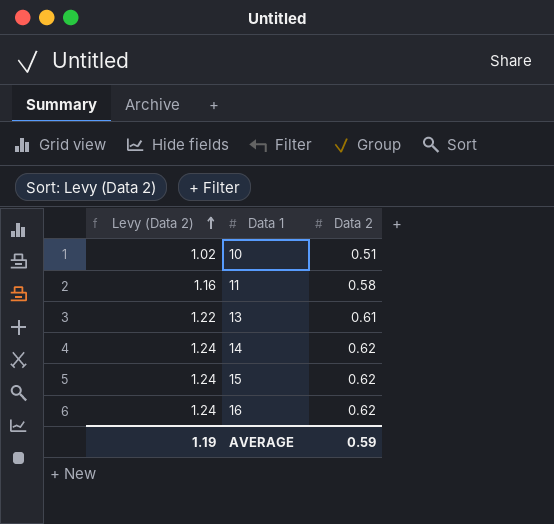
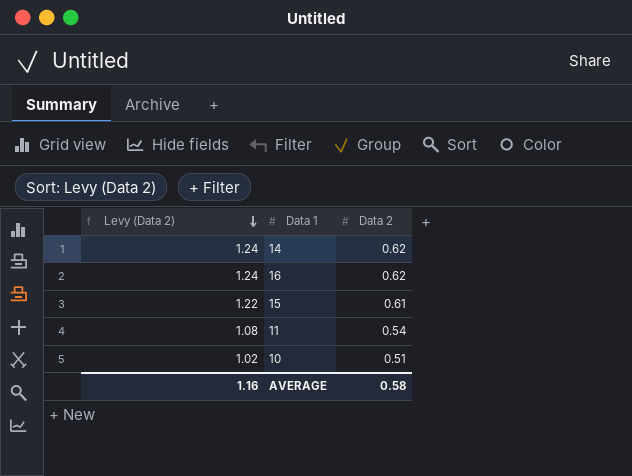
row order: Levy (Data 2) ascending -> Levy (Data 2) descending
row 13: 1.22 | 0.61 -> none
15 | Levy (Data 2): 1.24 -> 1.22
15 | Data 2: 0.62 -> 0.61
11 | Levy (Data 2): 1.16 -> 1.08
11 | Data 2: 0.58 -> 0.54
AVERAGE | Levy (Data 2): 1.19 -> 1.16
AVERAGE | Data 2: 0.59 -> 0.58

